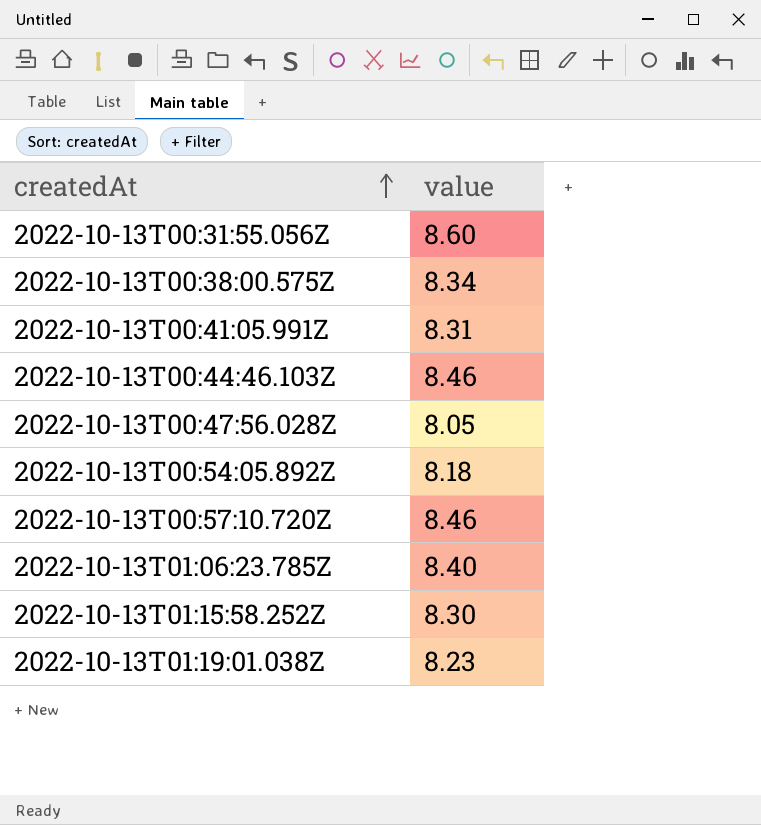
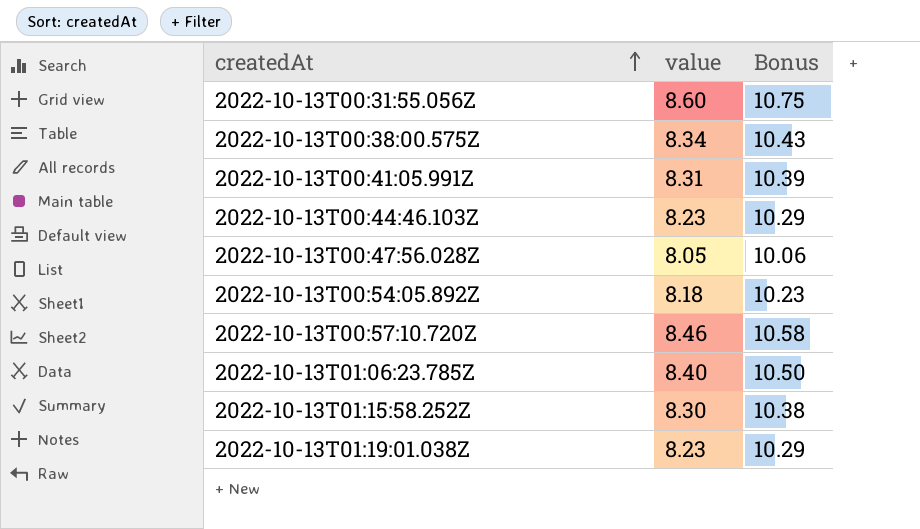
column Bonus | formula: none -> [value] * 1.25
2022-10-13T00:44:46.103Z | value: 8.46 -> 8.23

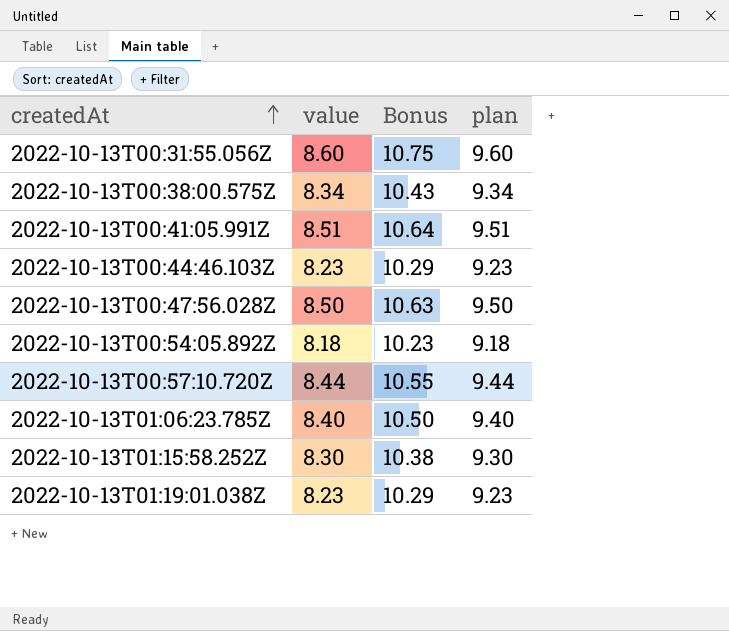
column plan | formula: none -> [value] + 1
2022-10-13T00:41:05.991Z | value: 8.31 -> 8.51
2022-10-13T00:41:05.991Z | Bonus: 10.39 -> 10.64
2022-10-13T00:47:56.028Z | value: 8.05 -> 8.50
2022-10-13T00:47:56.028Z | Bonus: 10.06 -> 10.63
2022-10-13T00:57:10.720Z | value: 8.46 -> 8.44
2022-10-13T00:57:10.720Z | Bonus: 10.58 -> 10.55

